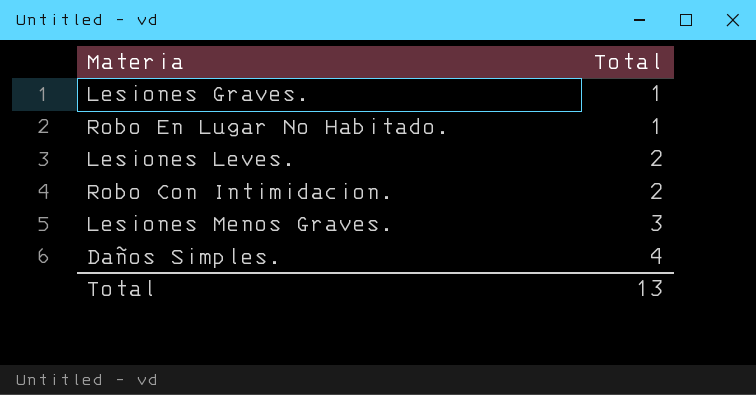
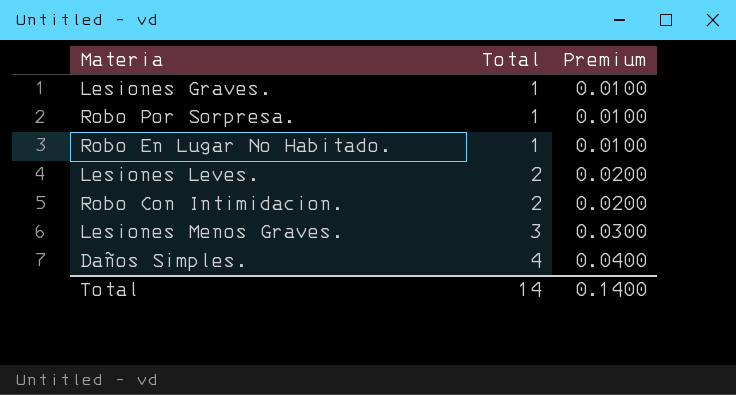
column Premium | formula: none -> [Total] * 0.01
row Robo Por Sorpresa.: none -> 1 | 0.0100
Total | Total: 13 -> 14

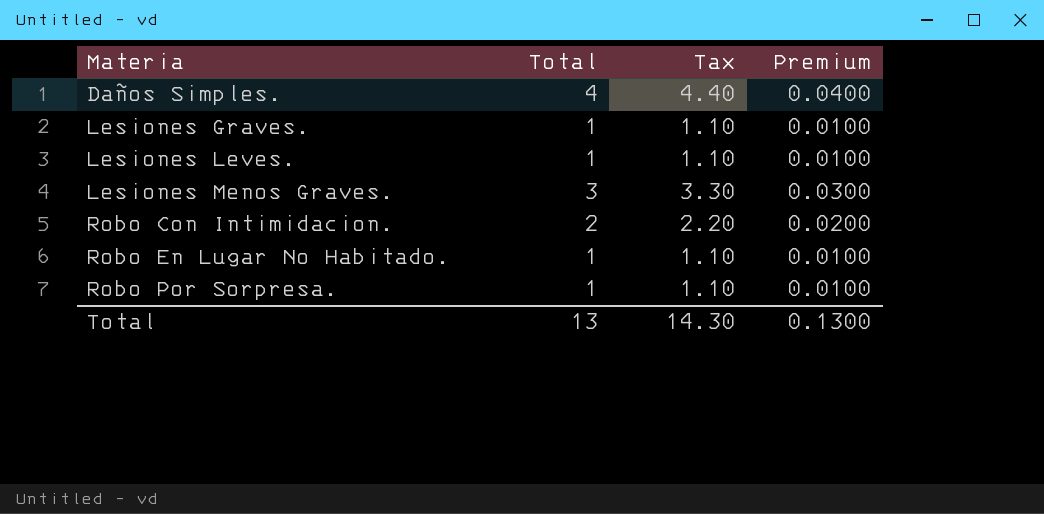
row order: Total ascending -> Materia ascending
column Tax | formula: none -> [Total] * 1.1
Lesiones Leves. | Total: 2 -> 1
Lesiones Leves. | Premium: 0.0200 -> 0.0100
Total | Total: 14 -> 13
Total | Premium: 0.1400 -> 0.1300

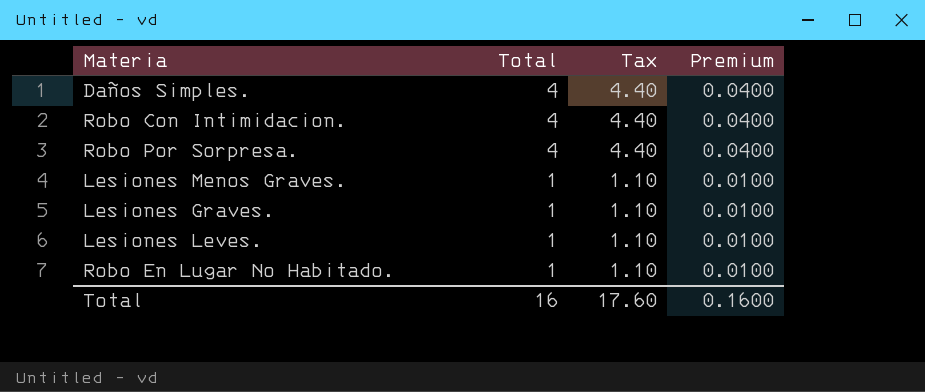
row order: Materia ascending -> Total descending
Robo Con Intimidacion. | Total: 2 -> 4
Robo Con Intimidacion. | Tax: 2.20 -> 4.40
Robo Con Intimidacion. | Premium: 0.0200 -> 0.0400
Robo Por Sorpresa. | Total: 1 -> 4
Robo Por Sorpresa. | Tax: 1.10 -> 4.40
Robo Por Sorpresa. | Premium: 0.0100 -> 0.0400
Lesiones Menos Graves. | Total: 3 -> 1
Lesiones Menos Graves. | Tax: 3.30 -> 1.10
Lesiones Menos Graves. | Premium: 0.0300 -> 0.0100
Total | Total: 13 -> 16
Total | Tax: 14.30 -> 17.60
Total | Premium: 0.1300 -> 0.1600

